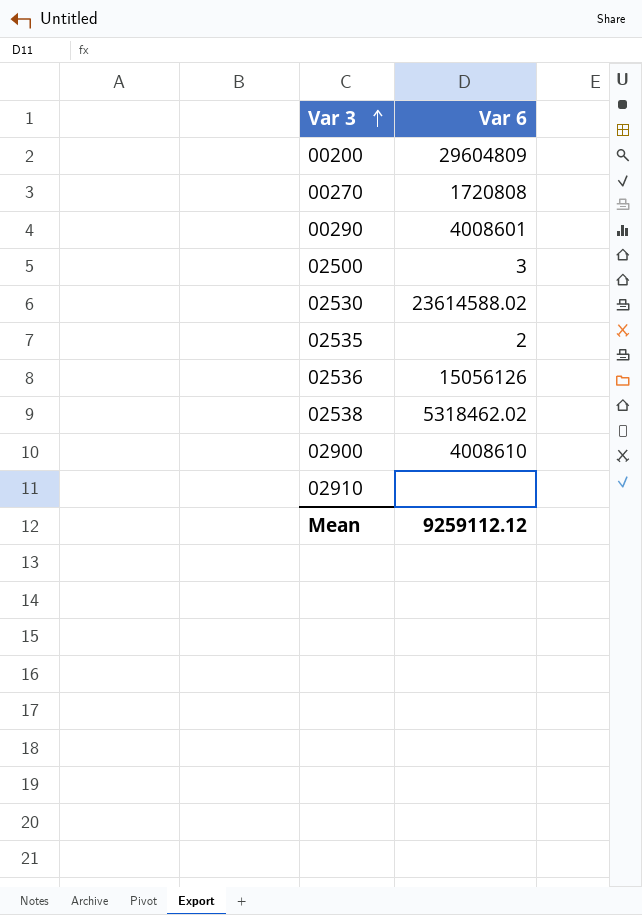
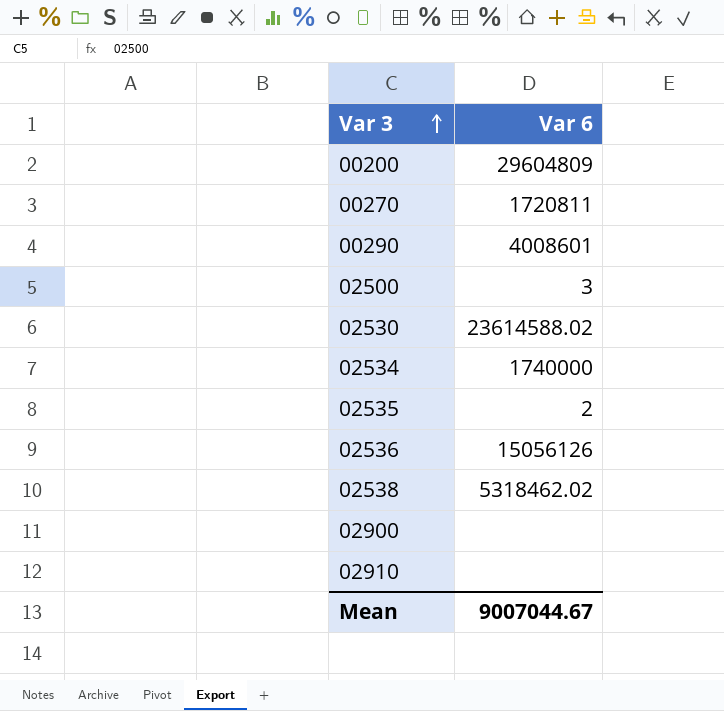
00270 | Var 6: 1720808 -> 1720811
row 02534: none -> 1740000
02900 | Var 6: 4008610 -> none
Mean | Var 6: 9259112.12 -> 9007044.67

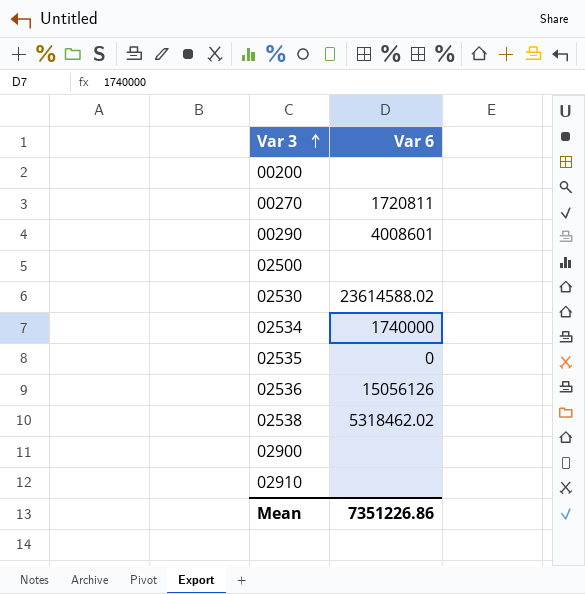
00200 | Var 6: 29604809 -> none
02500 | Var 6: 3 -> none
02535 | Var 6: 2 -> 0
Mean | Var 6: 9007044.67 -> 7351226.86

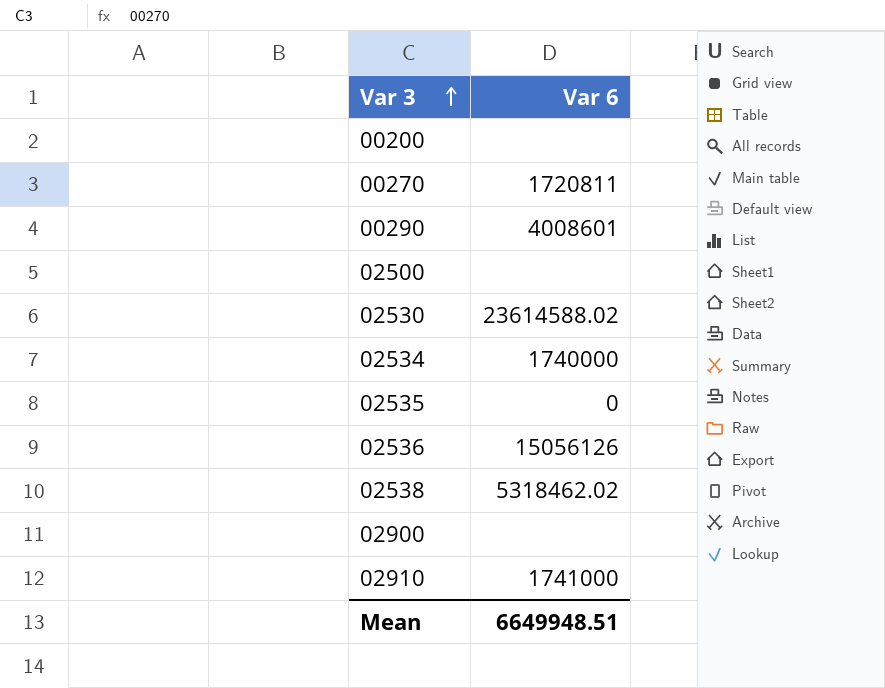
02910 | Var 6: none -> 1741000
Mean | Var 6: 7351226.86 -> 6649948.51

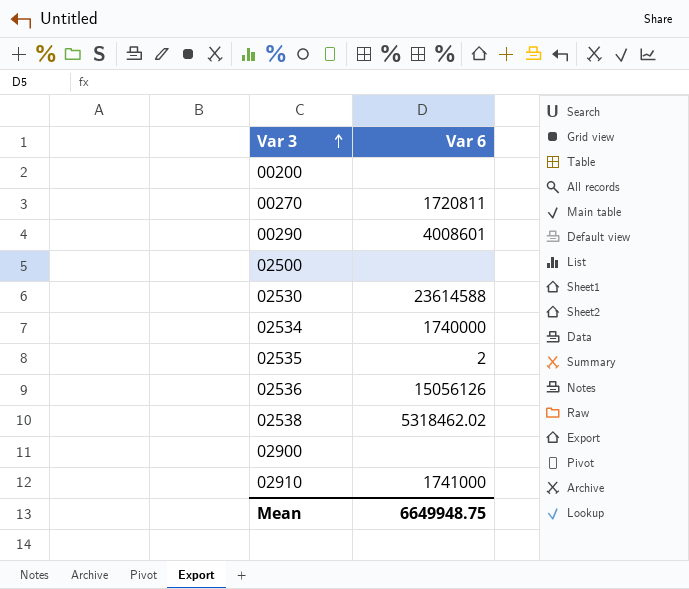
02530 | Var 6: 23614588.02 -> 23614588
02535 | Var 6: 0 -> 2
Mean | Var 6: 6649948.51 -> 6649948.75

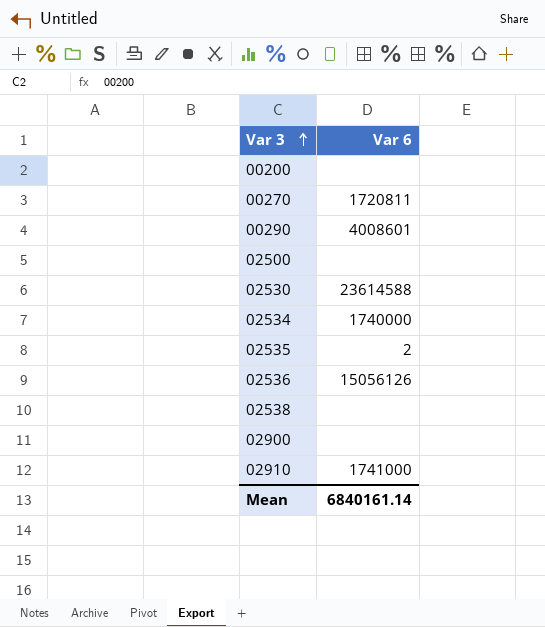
02538 | Var 6: 5318462.02 -> none
Mean | Var 6: 6649948.75 -> 6840161.14

